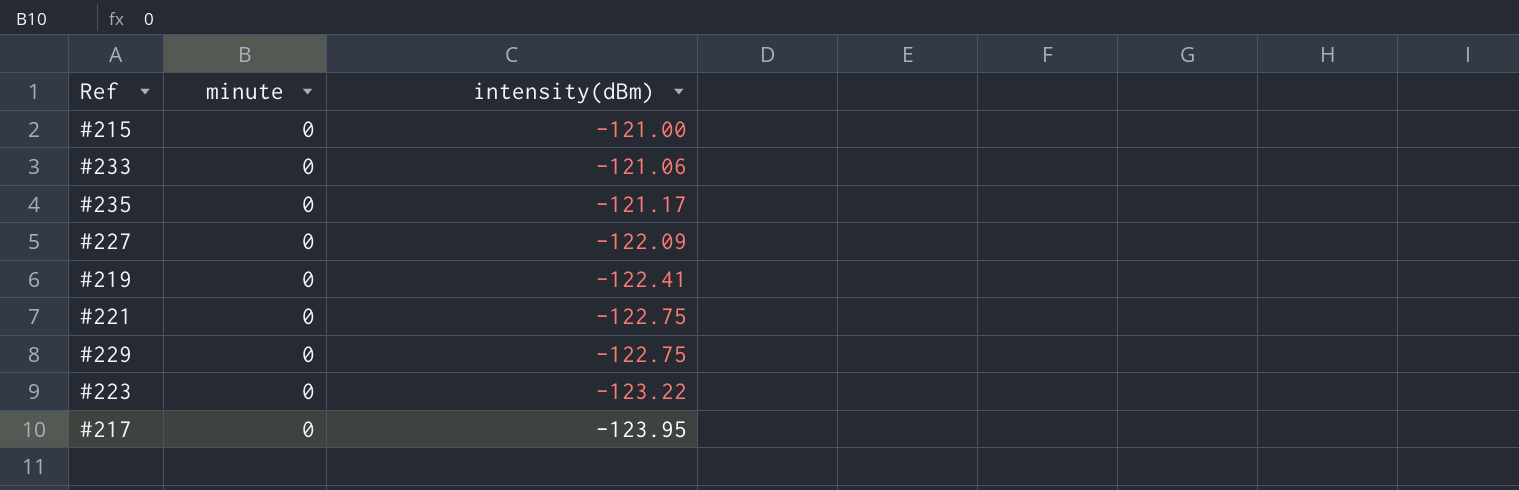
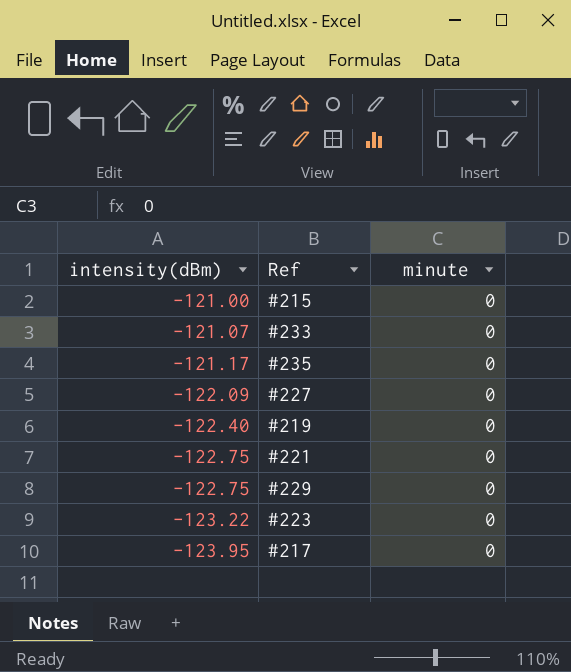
column intensity(dBm) | position: 3 -> 1
#233 | intensity(dBm): -121.06 -> -121.07
#219 | intensity(dBm): -122.41 -> -122.40

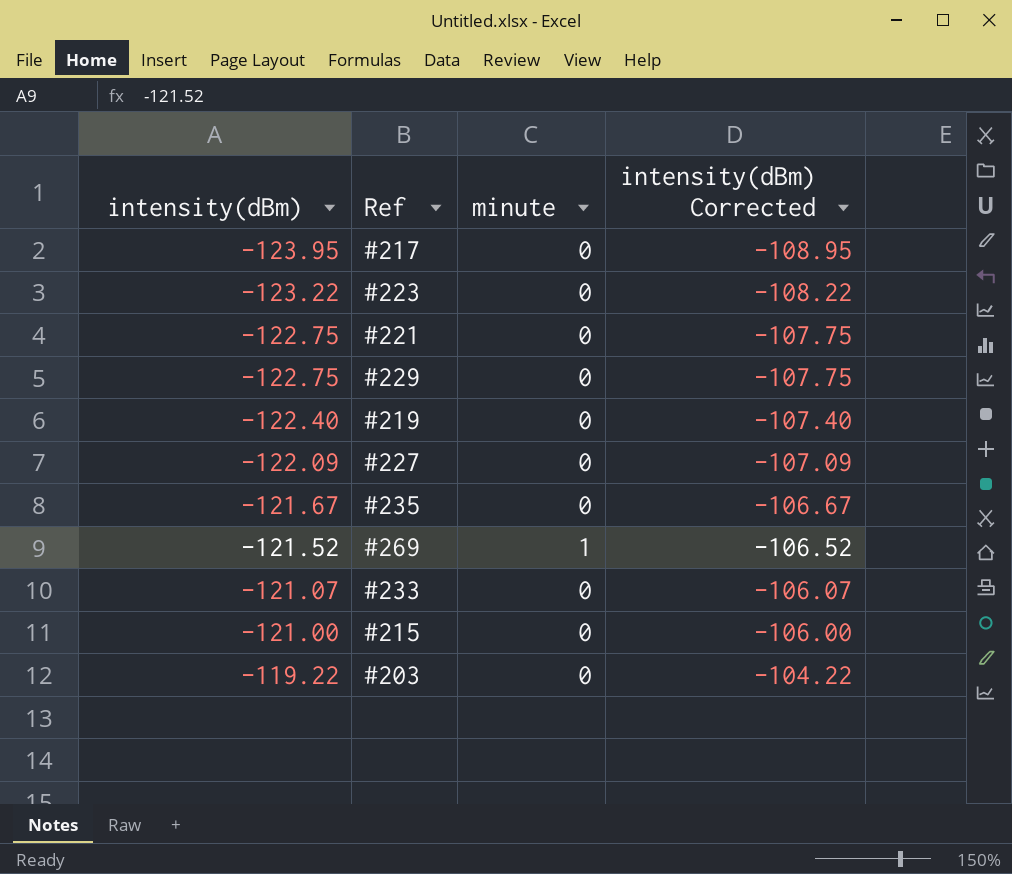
row order: intensity(dBm) descending -> intensity(dBm) ascending
column intensity(dBm) Corrected | formula: none -> [intensity(dBm)] + 15
#235 | intensity(dBm): -121.17 -> -121.67
row #269: none -> -121.52 | 1 | -106.52
row #203: none -> -119.22 | 0 | -104.22

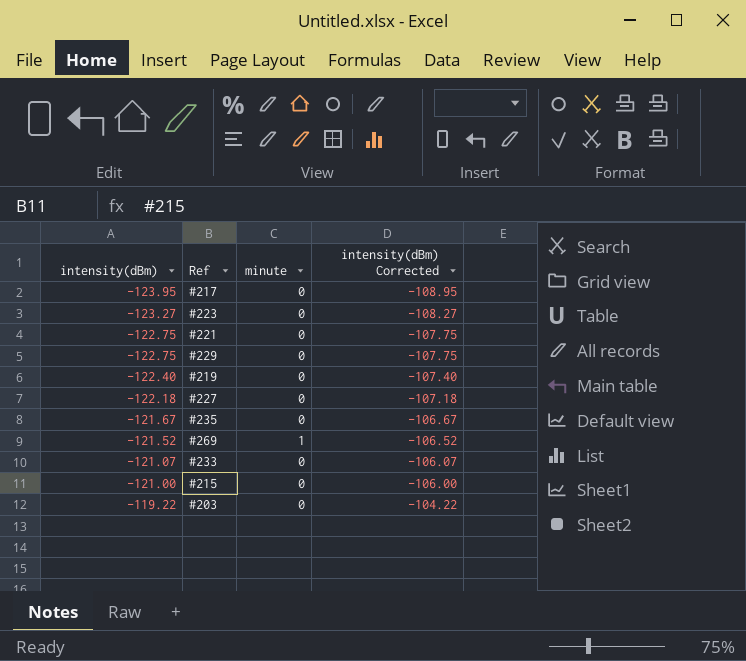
#223 | intensity(dBm): -123.22 -> -123.27
#223 | intensity(dBm) Corrected: -108.22 -> -108.27
#227 | intensity(dBm): -122.09 -> -122.18
#227 | intensity(dBm) Corrected: -107.09 -> -107.18

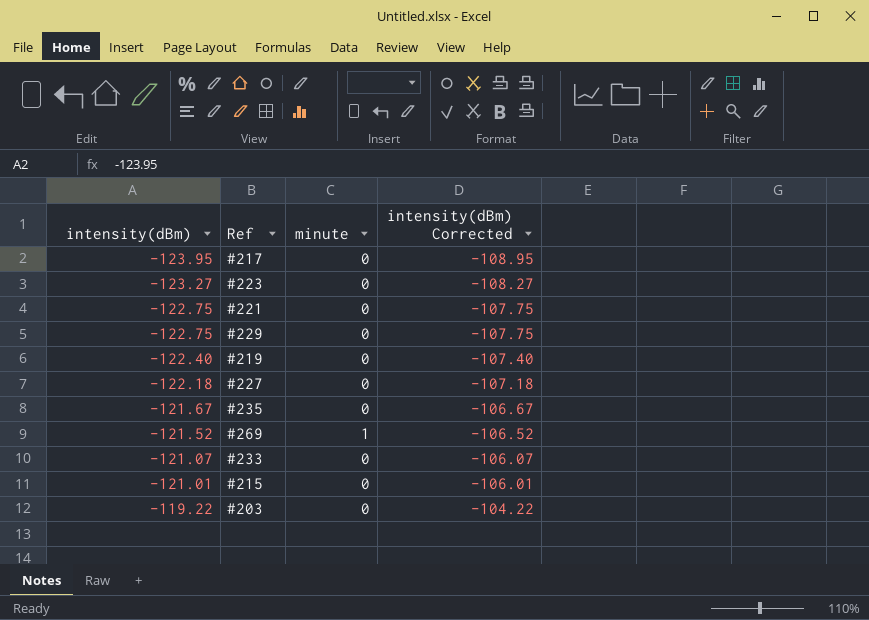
#215 | intensity(dBm): -121.00 -> -121.01
#215 | intensity(dBm) Corrected: -106.00 -> -106.01

